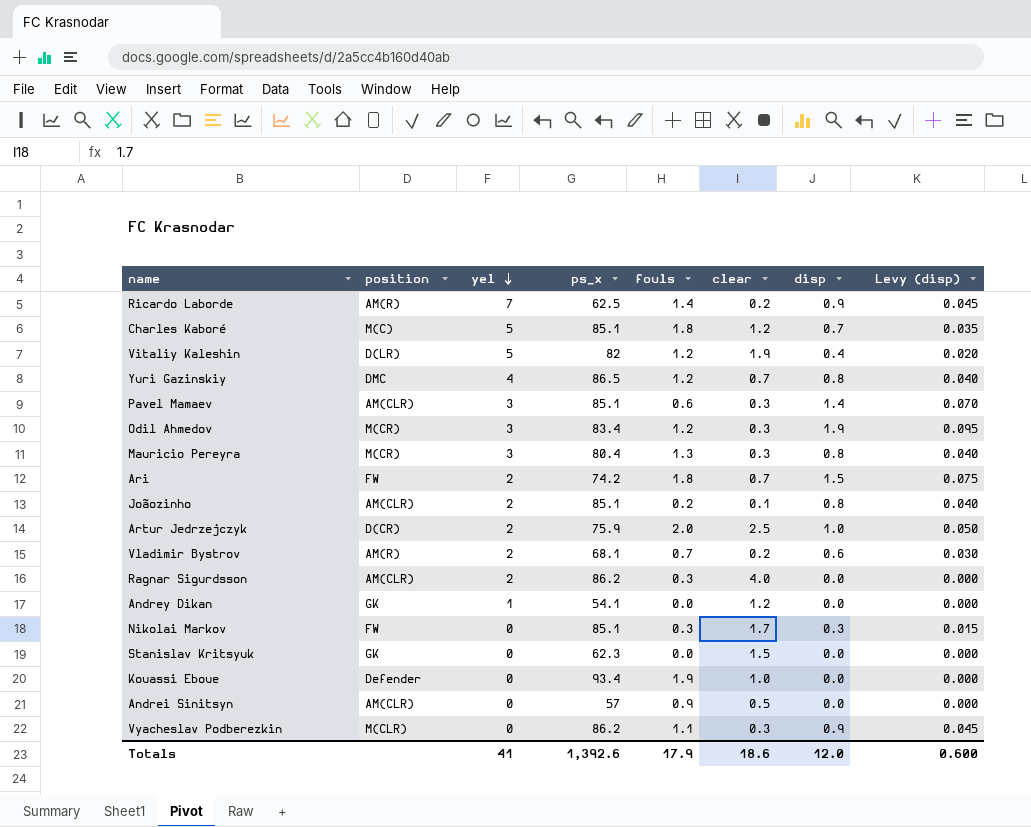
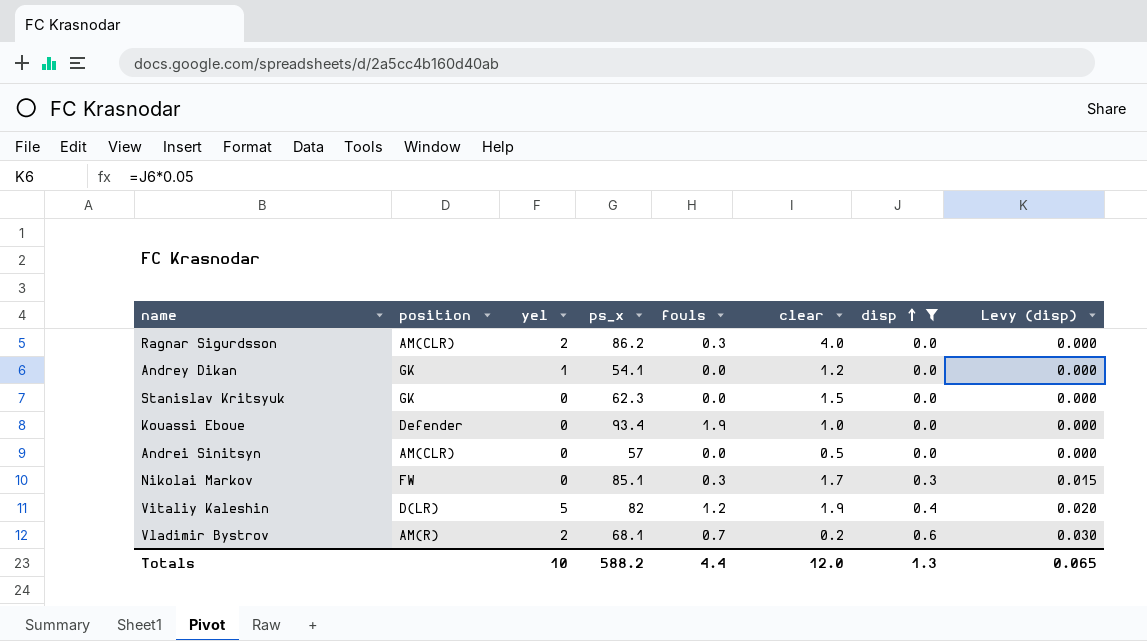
filter: none -> disp <= 0.6
row order: yel descending -> disp ascending
Andrei Sinitsyn | fouls: 0.9 -> 0.0
Totals | yel: 41 -> 10
Totals | ps_x: 1,392.6 -> 588.2
Totals | fouls: 17.9 -> 4.4
Totals | clear: 18.6 -> 12.0
Totals | disp: 12.0 -> 1.3
Totals | Levy (disp): 0.600 -> 0.065

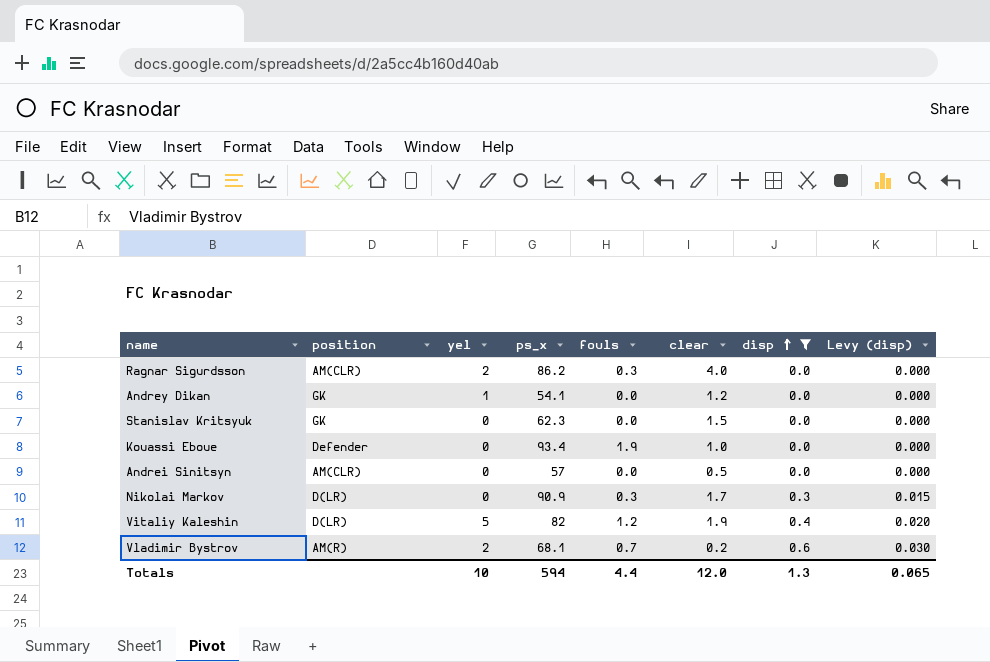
Nikolai Markov | position: FW -> D(LR)
Nikolai Markov | ps_x: 85.1 -> 90.9
Totals | ps_x: 588.2 -> 594

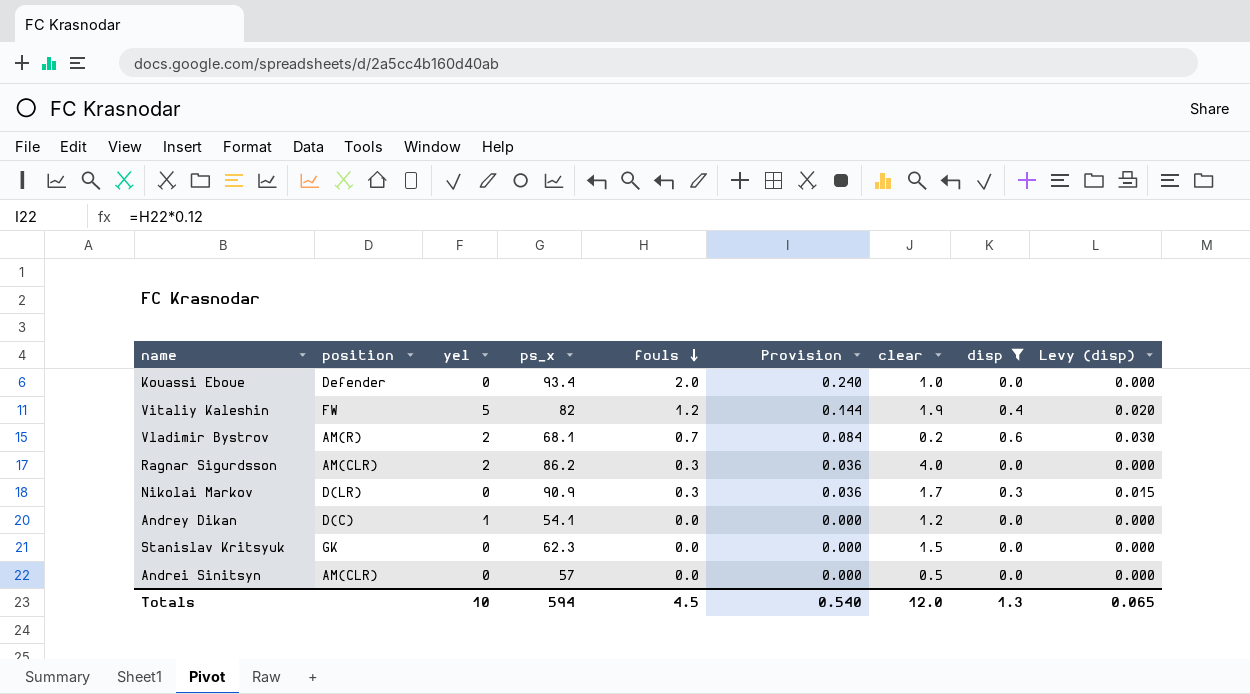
row order: disp ascending -> fouls descending
column Provision | formula: none -> [fouls] * 0.12
Kouassi Eboue | fouls: 1.9 -> 2.0
Vitaliy Kaleshin | position: D(LR) -> FW
Andrey Dikan | position: GK -> D(C)
Totals | fouls: 4.4 -> 4.5

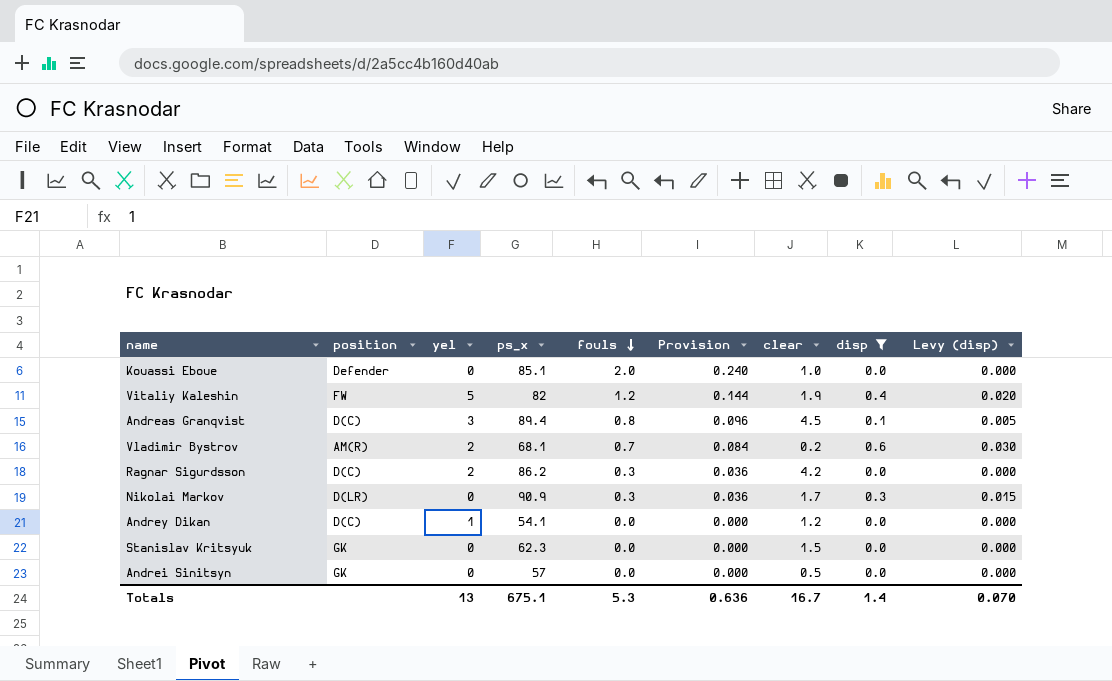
Kouassi Eboue | ps_x: 93.4 -> 85.1
row Andreas Granqvist: none -> D(C) | 3 | 89.4 | 0.8 | 0.096 | 4.5 | 0.1 | 0.005
Ragnar Sigurdsson | position: AM(CLR) -> D(C)
Ragnar Sigurdsson | clear: 4.0 -> 4.2
Andrei Sinitsyn | position: AM(CLR) -> GK
Totals | yel: 10 -> 13
Totals | ps_x: 594 -> 675.1
Totals | fouls: 4.5 -> 5.3
Totals | Provision: 0.540 -> 0.636
Totals | clear: 12.0 -> 16.7
Totals | disp: 1.3 -> 1.4
Totals | Levy (disp): 0.065 -> 0.070

